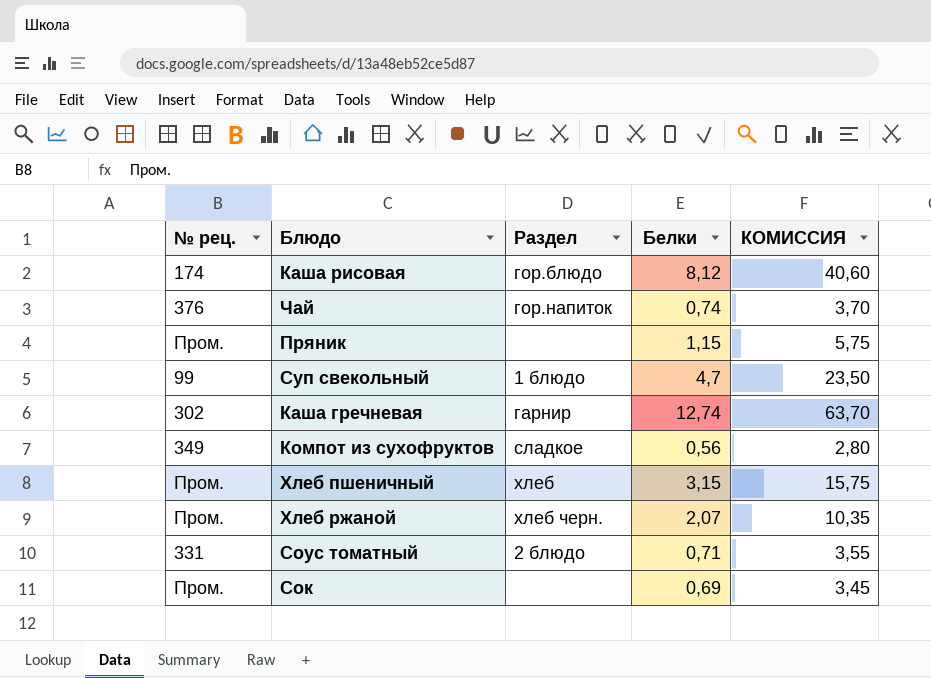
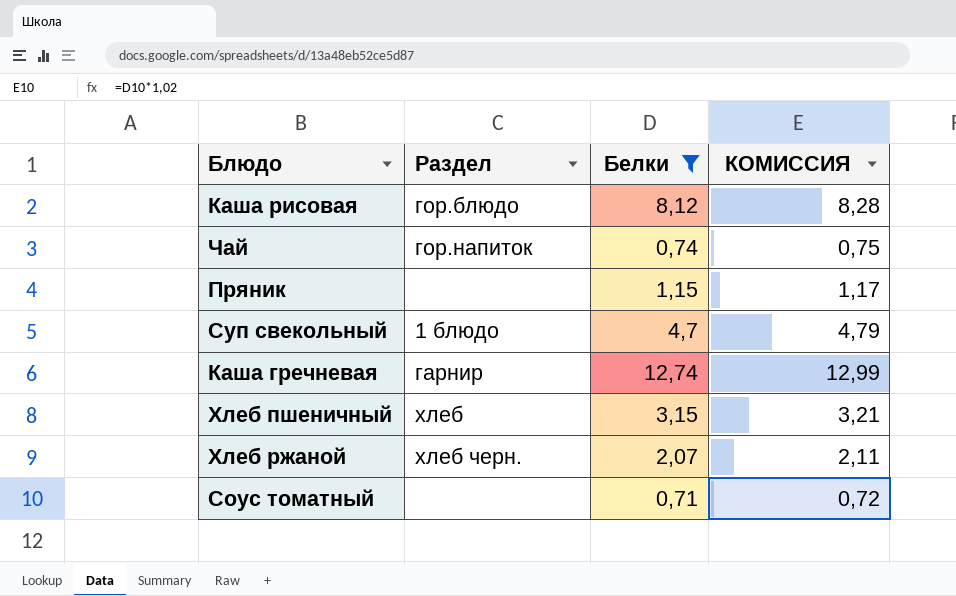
filter: none -> Белки >= 0,71
column № рец. | position: 1 -> none
column КОМИССИЯ | formula: [Белки] * 5 -> [Белки] * 1,02
Соус томатный | Раздел: 2 блюдо -> none

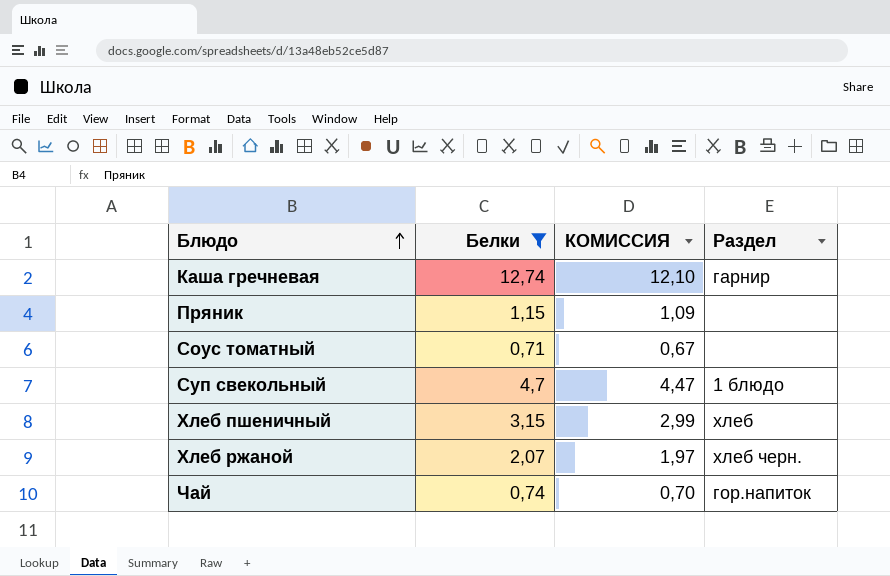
row order: none -> Блюдо ascending
column КОМИССИЯ | formula: [Белки] * 1,02 -> [Белки] * 0,95
column Раздел | position: 2 -> 4
row Каша рисовая: гор.блюдо | 8,12 | 8,28 -> none

